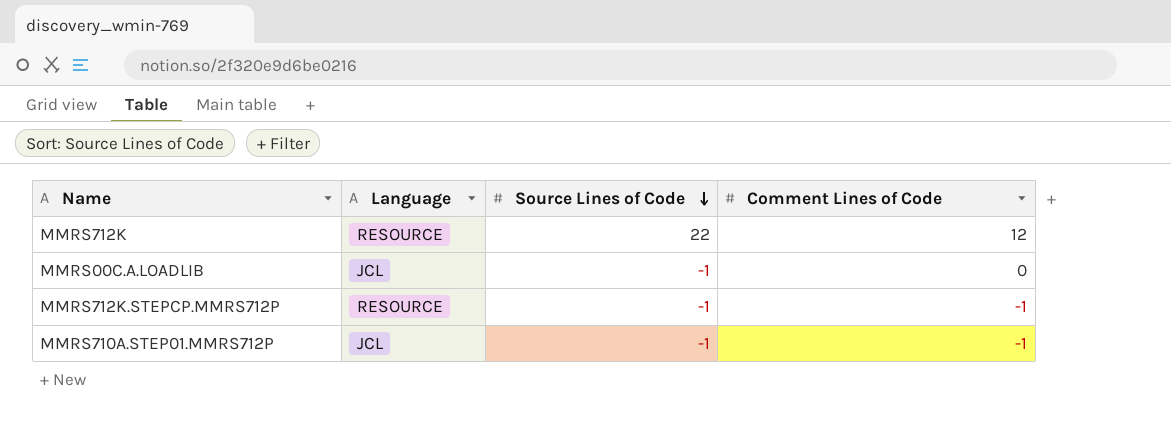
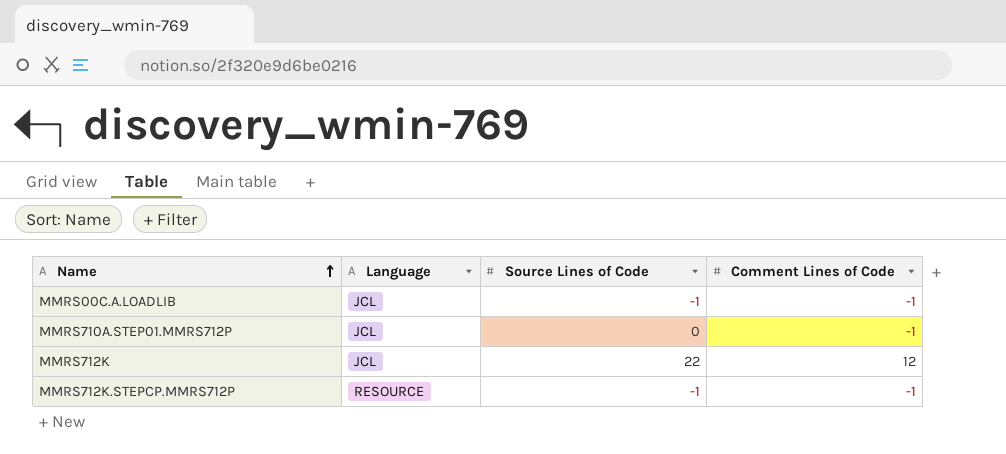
row order: Source Lines of Code descending -> Name ascending
MMRS00C.A.LOADLIB | Comment Lines of Code: 0 -> -1
MMRS710A.STEP01.MMRS712P | Source Lines of Code: -1 -> 0
MMRS712K | Language: RESOURCE -> JCL

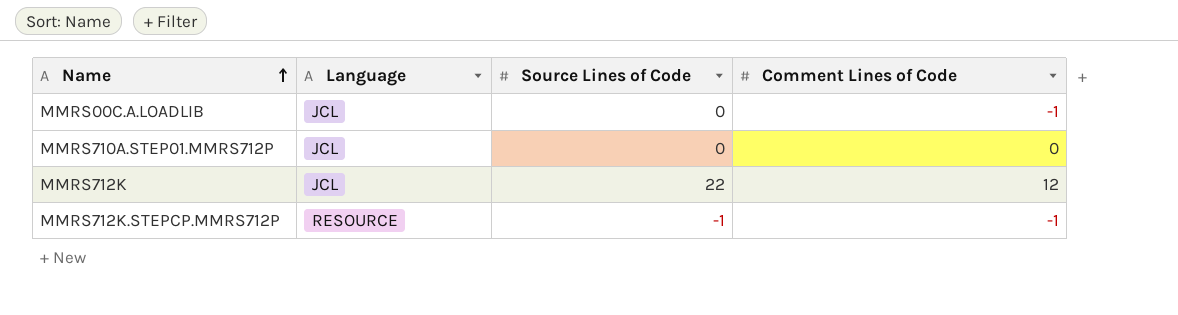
MMRS00C.A.LOADLIB | Source Lines of Code: -1 -> 0
MMRS710A.STEP01.MMRS712P | Comment Lines of Code: -1 -> 0

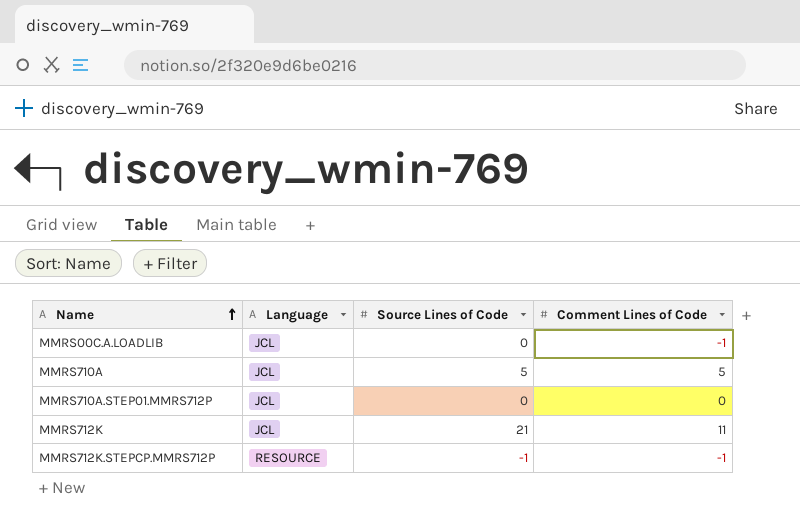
row MMRS710A: none -> JCL | 5 | 5
MMRS712K | Source Lines of Code: 22 -> 21
MMRS712K | Comment Lines of Code: 12 -> 11

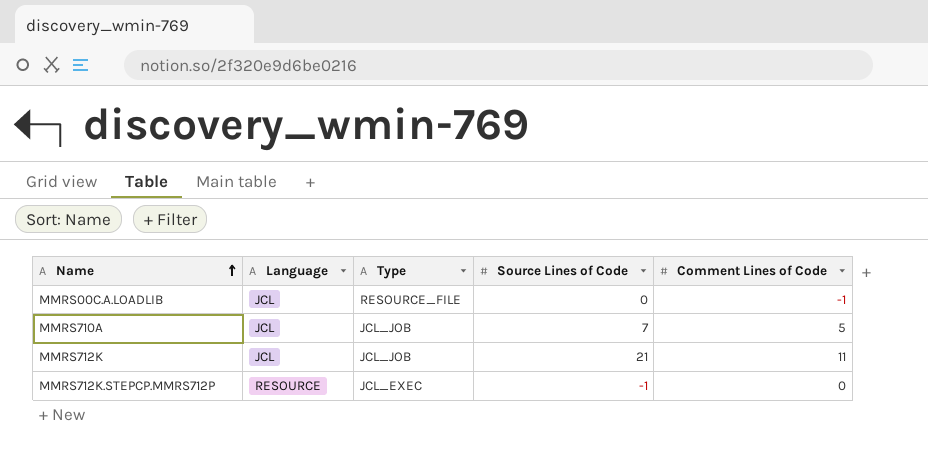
column Type | position: none -> 3
row MMRS710A.STEP01.MMRS712P: JCL | 0 | 0 -> none
MMRS710A | Source Lines of Code: 5 -> 7
MMRS712K.STEPCP.MMRS712P | Comment Lines of Code: -1 -> 0

